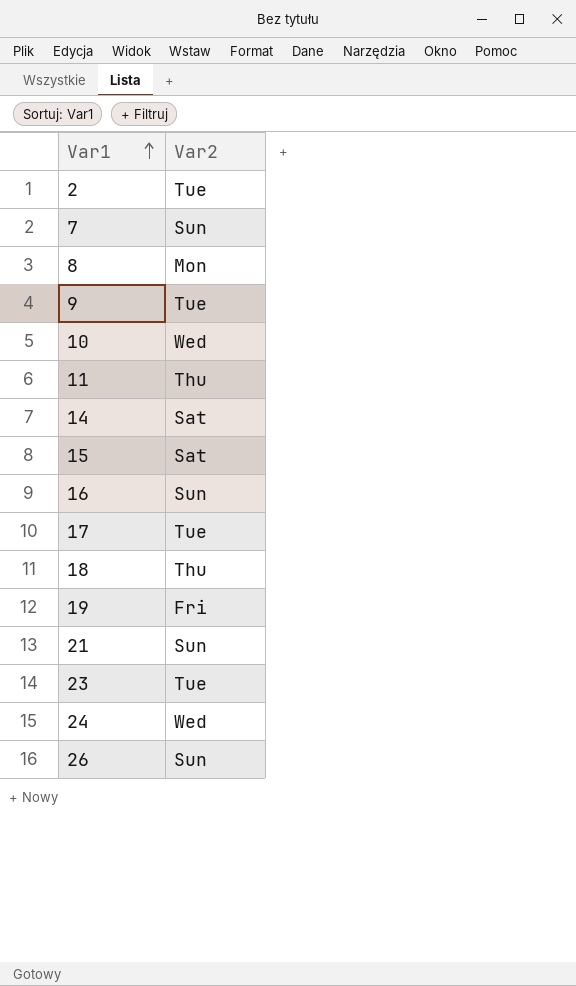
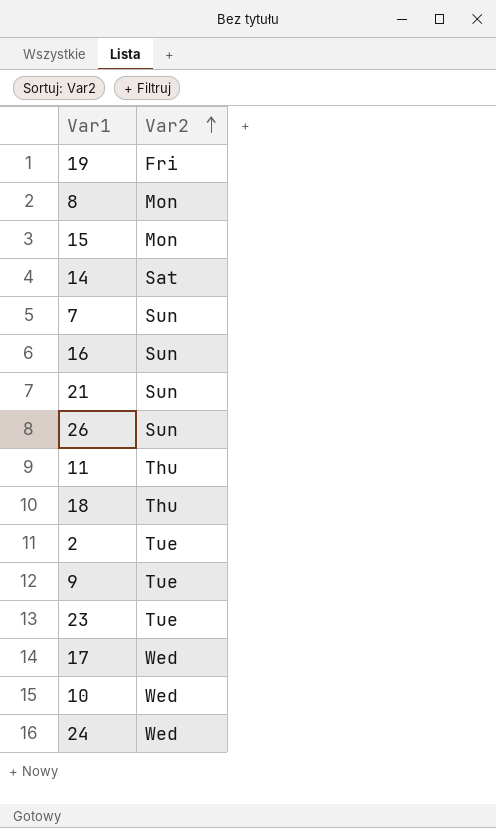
row order: Var1 ascending -> Var2 ascending
15 | Var2: Sat -> Mon
17 | Var2: Tue -> Wed

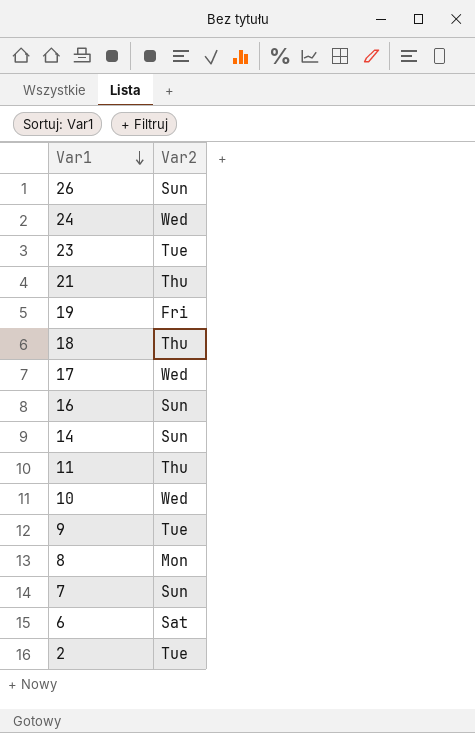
row order: Var2 ascending -> Var1 descending
row 15: Mon -> none
21 | Var2: Sun -> Thu
14 | Var2: Sat -> Sun
row 6: none -> Sat

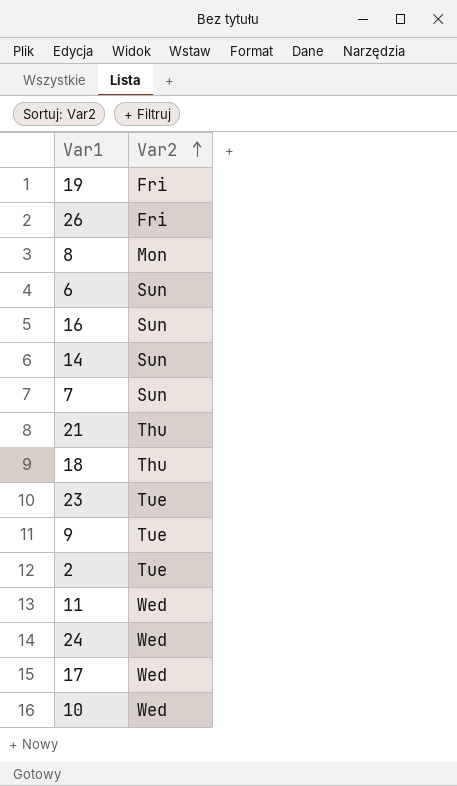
row order: Var1 descending -> Var2 ascending
26 | Var2: Sun -> Fri
6 | Var2: Sat -> Sun
11 | Var2: Thu -> Wed

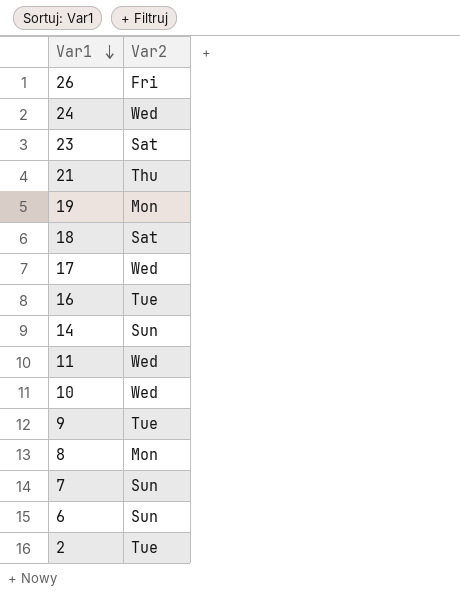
row order: Var2 ascending -> Var1 descending
23 | Var2: Tue -> Sat
19 | Var2: Fri -> Mon
18 | Var2: Thu -> Sat
16 | Var2: Sun -> Tue

